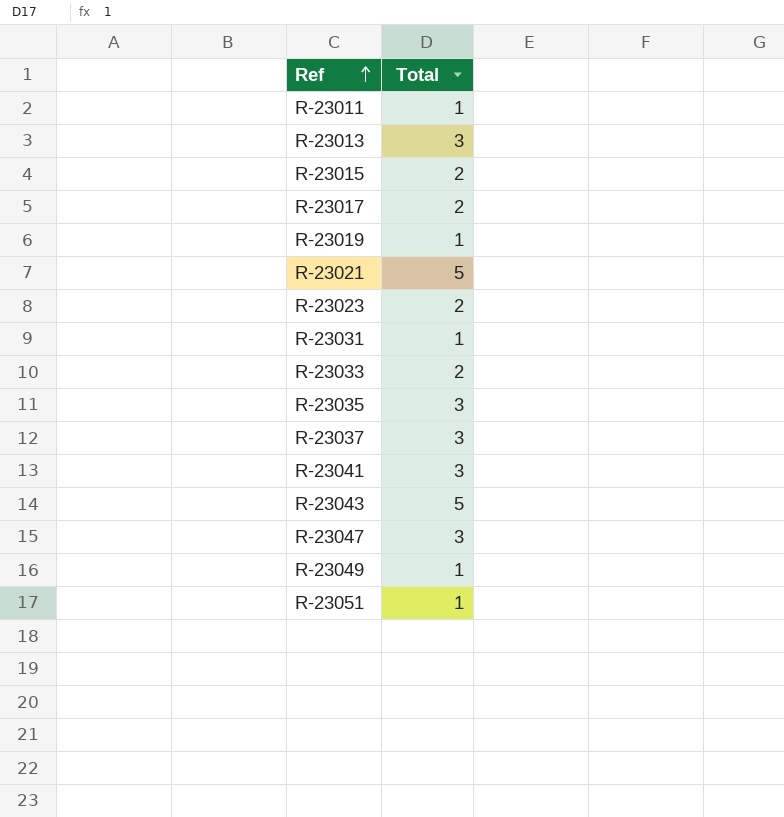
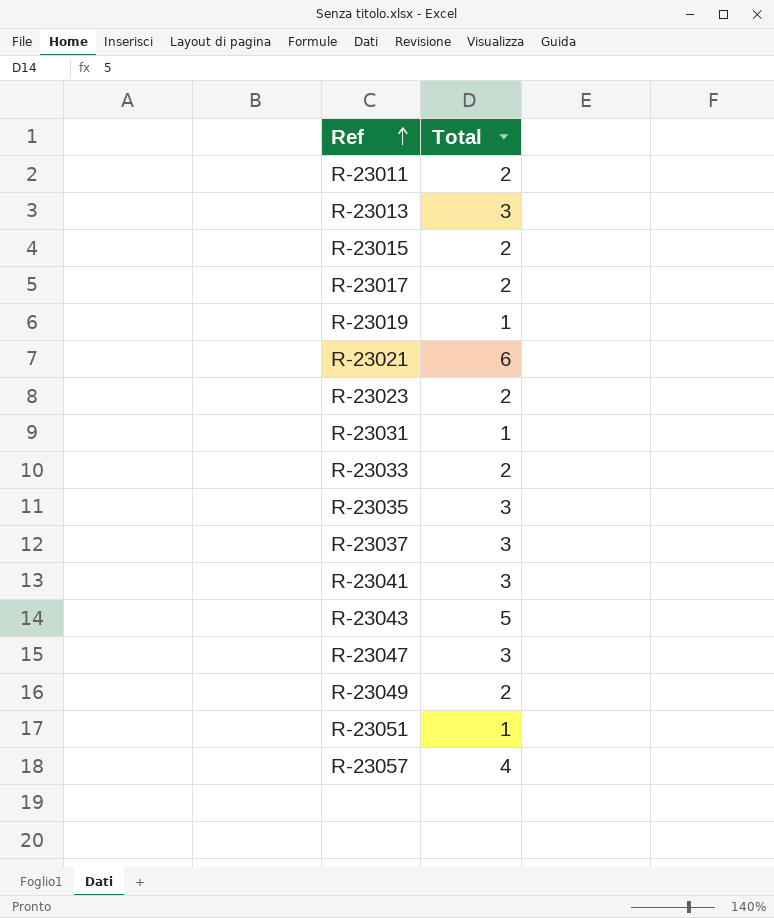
R-23011 | Total: 1 -> 2
R-23021 | Total: 5 -> 6
R-23049 | Total: 1 -> 2
row R-23057: none -> 4

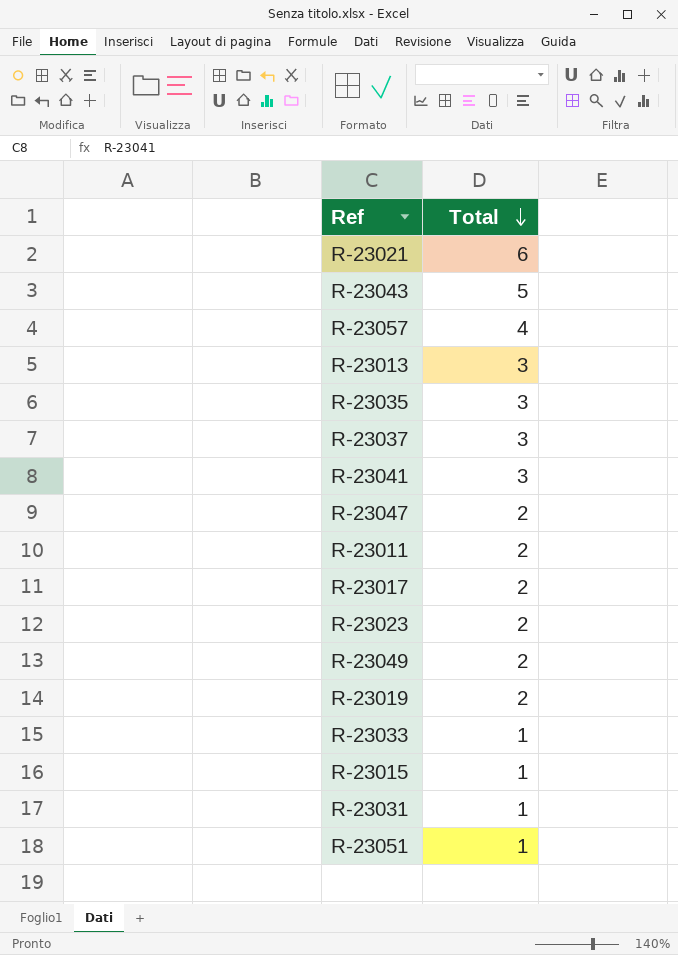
row order: Ref ascending -> Total descending
R-23047 | Total: 3 -> 2
R-23019 | Total: 1 -> 2
R-23033 | Total: 2 -> 1
R-23015 | Total: 2 -> 1

